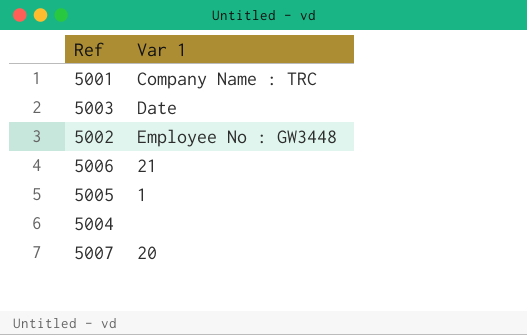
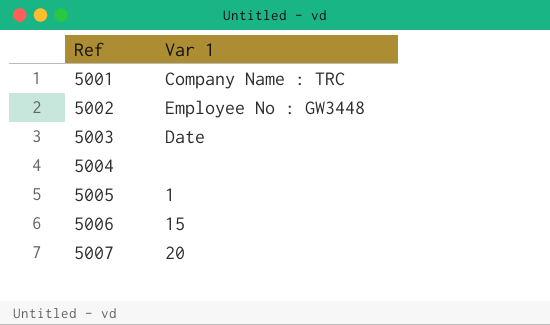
row order: none -> Ref ascending
5006 | Var 1: 21 -> 15

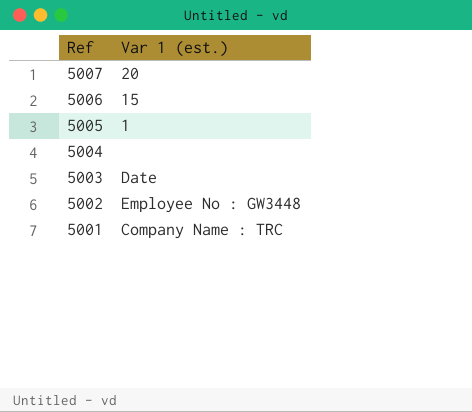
row order: Ref ascending -> Ref descending
column name: Var 1 -> Var 1 (est.)

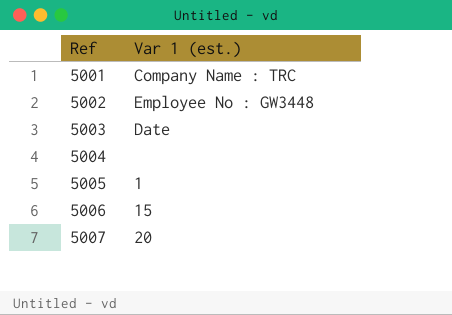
row order: Ref descending -> Ref ascending

